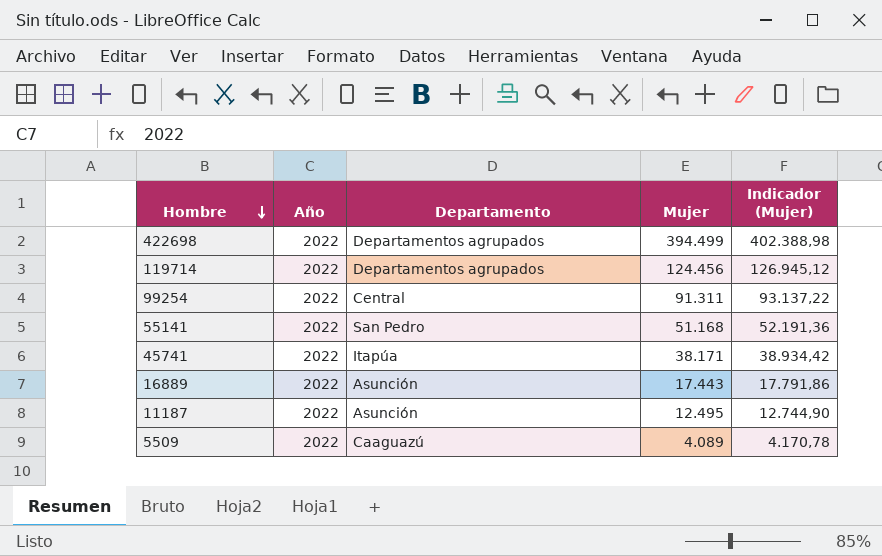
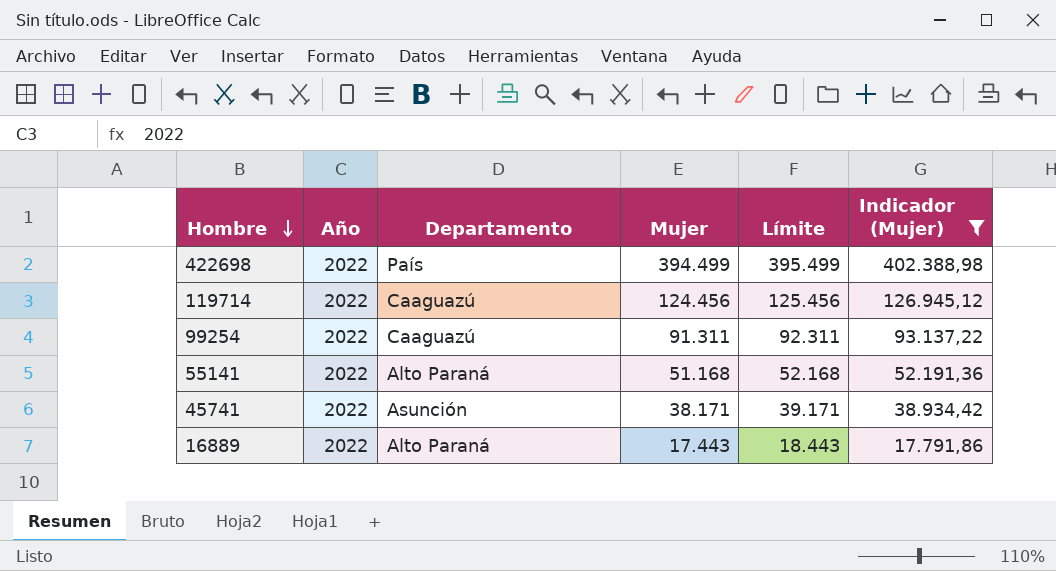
filter: none -> Indicador (Mujer) >= 17.791,86
column Límite | formula: none -> [Mujer] + 1000
422698 | Departamento: Departamentos agrupados -> País
119714 | Departamento: Departamentos agrupados -> Caaguazú
99254 | Departamento: Central -> Caaguazú
55141 | Departamento: San Pedro -> Alto Paraná
45741 | Departamento: Itapúa -> Asunción
16889 | Departamento: Asunción -> Alto Paraná

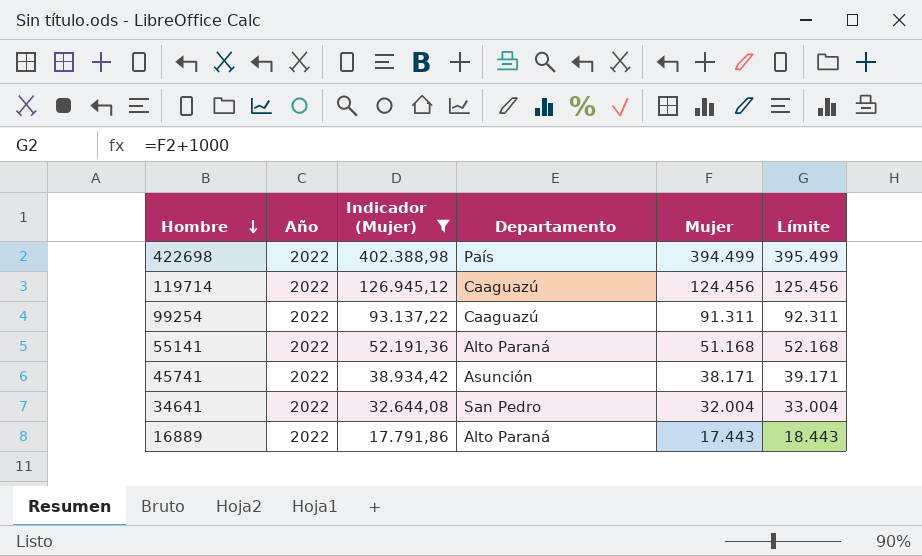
column Indicador (Mujer) | position: 6 -> 3
row 34641: none -> 2022 | 32.644,08 | San Pedro | 32.004 | 33.004

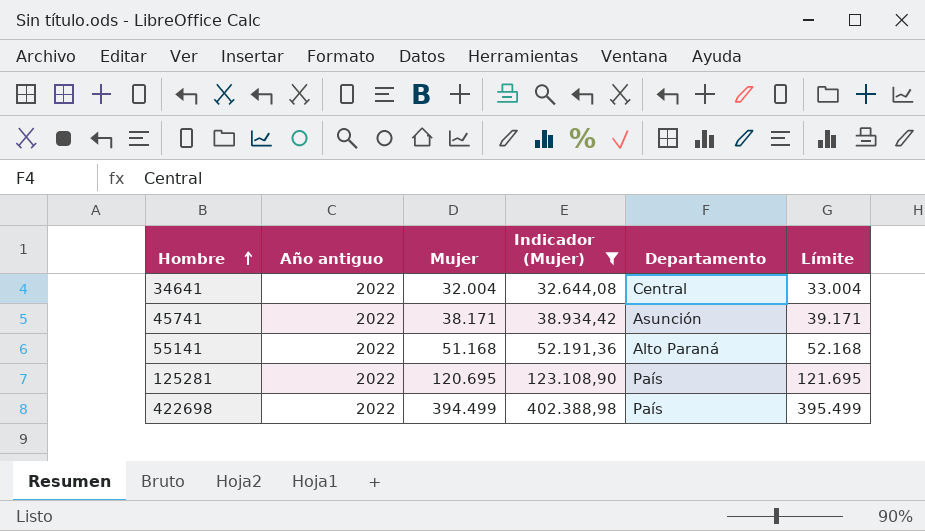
row order: Hombre descending -> Hombre ascending
column name: Año -> Año antiguo
column Mujer | position: 5 -> 3
row 119714: 2022 | 126.945,12 | Caaguazú | 124.456 | 125.456 -> none
row 99254: 2022 | 93.137,22 | Caaguazú | 91.311 | 92.311 -> none
row 16889: 2022 | 17.791,86 | Alto Paraná | 17.443 | 18.443 -> none
34641 | Departamento: San Pedro -> Central
row 125281: none -> 2022 | 120.695 | 123.108,90 | País | 121.695

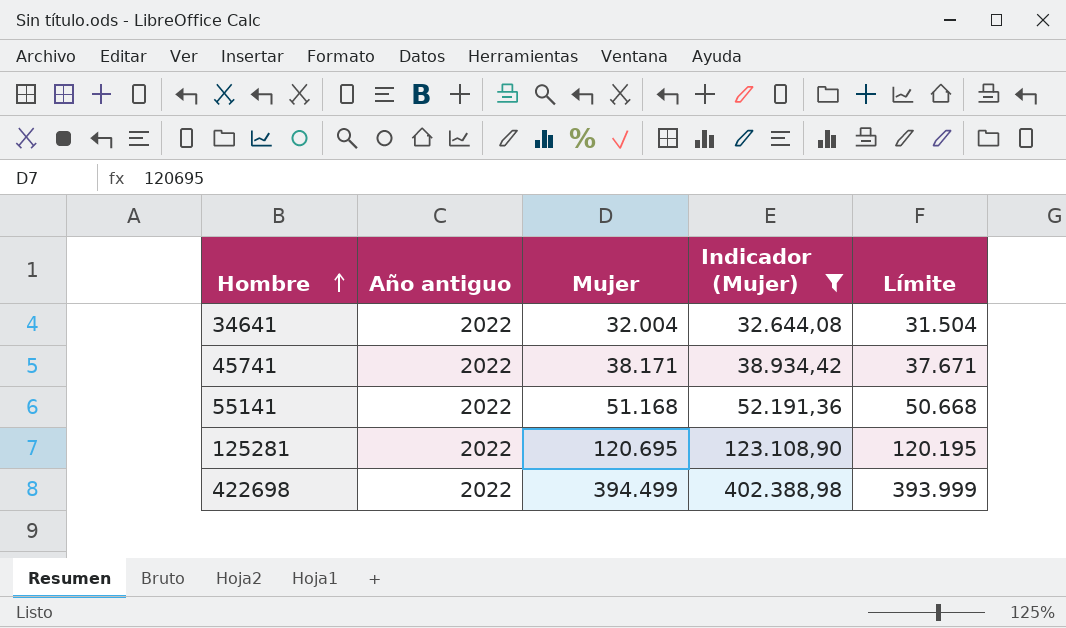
column Departamento | position: 5 -> none
column Límite | formula: [Mujer] + 1000 -> [Mujer] - 500

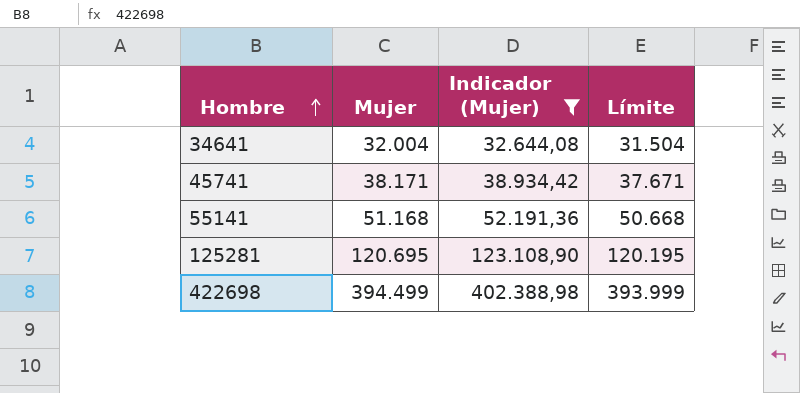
column Año antiguo | position: 2 -> none

